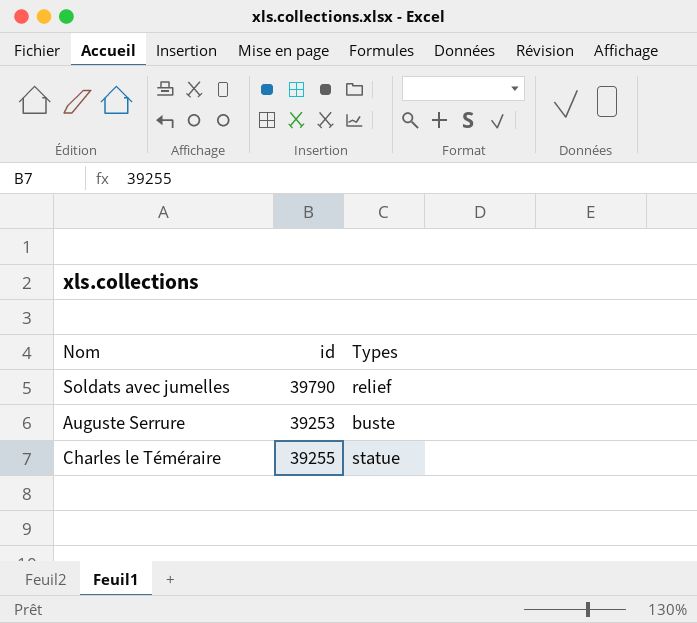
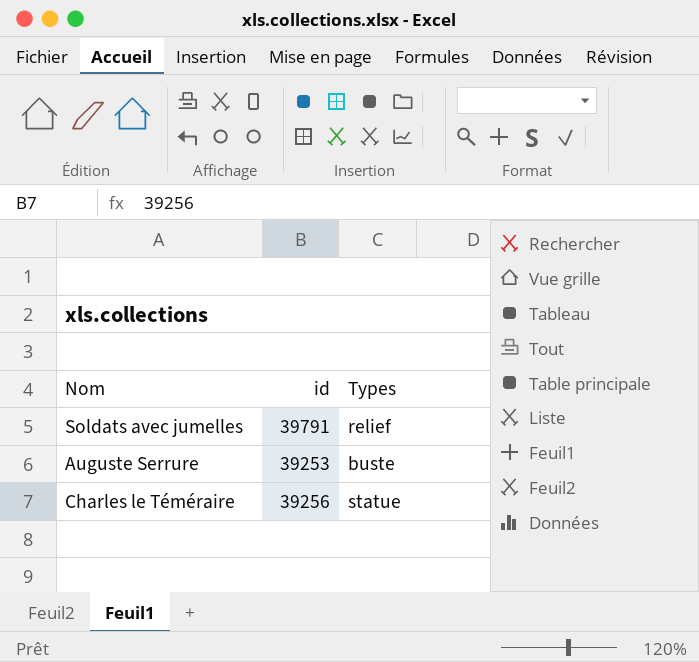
Soldats avec jumelles | id: 39790 -> 39791
Charles le Téméraire | id: 39255 -> 39256

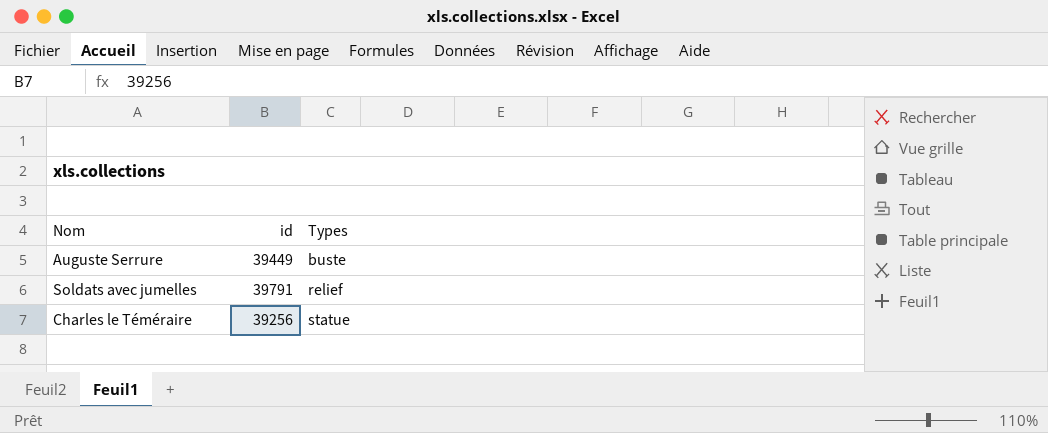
row order: none -> Types ascending
Auguste Serrure | id: 39253 -> 39449

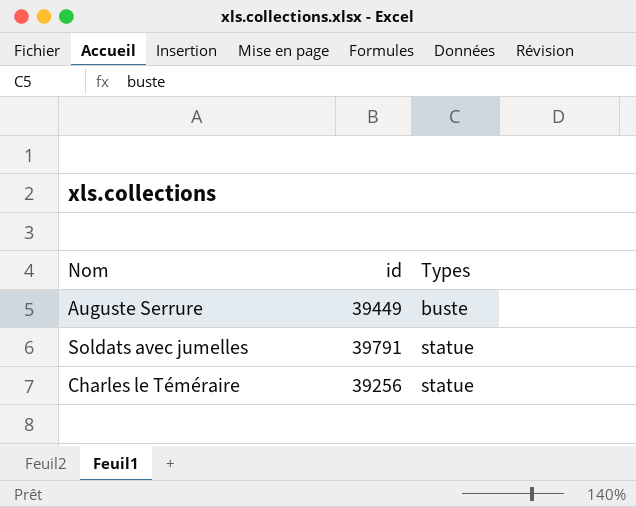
Soldats avec jumelles | Types: relief -> statue

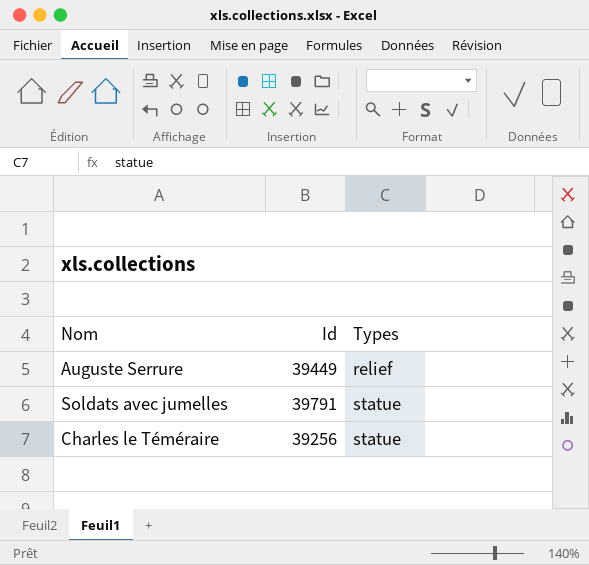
column name: id -> Id
Auguste Serrure | Types: buste -> relief

